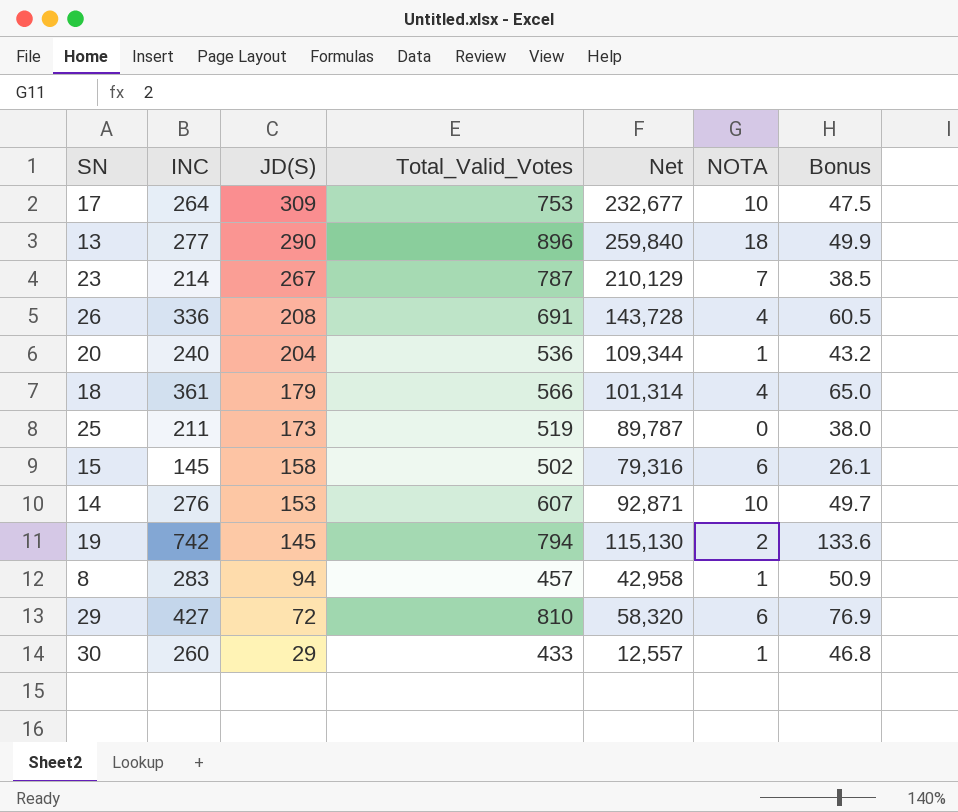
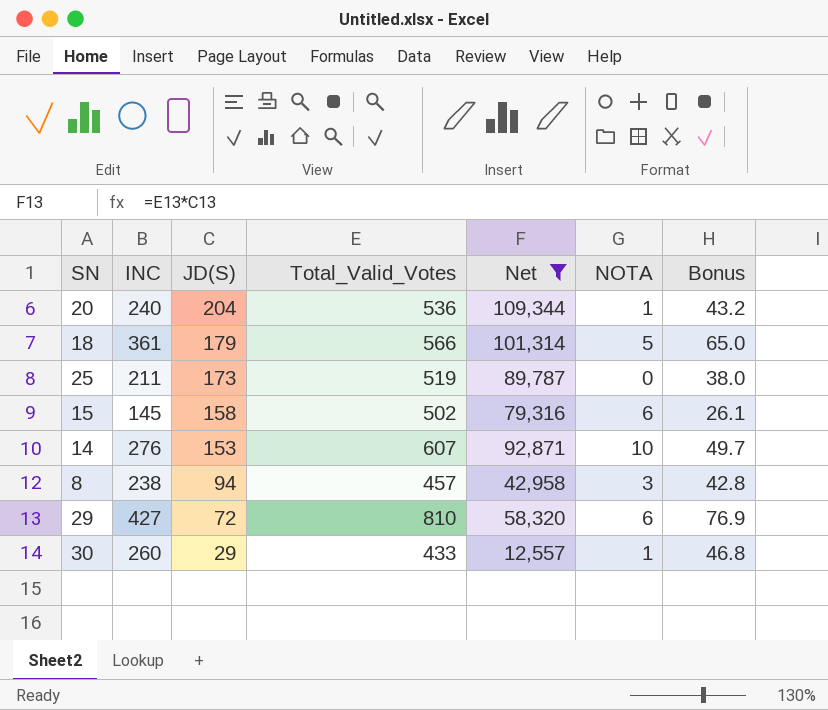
filter: none -> Net <= 109,344
18 | NOTA: 4 -> 5
8 | INC: 283 -> 238
8 | NOTA: 1 -> 3
8 | Bonus: 50.9 -> 42.8

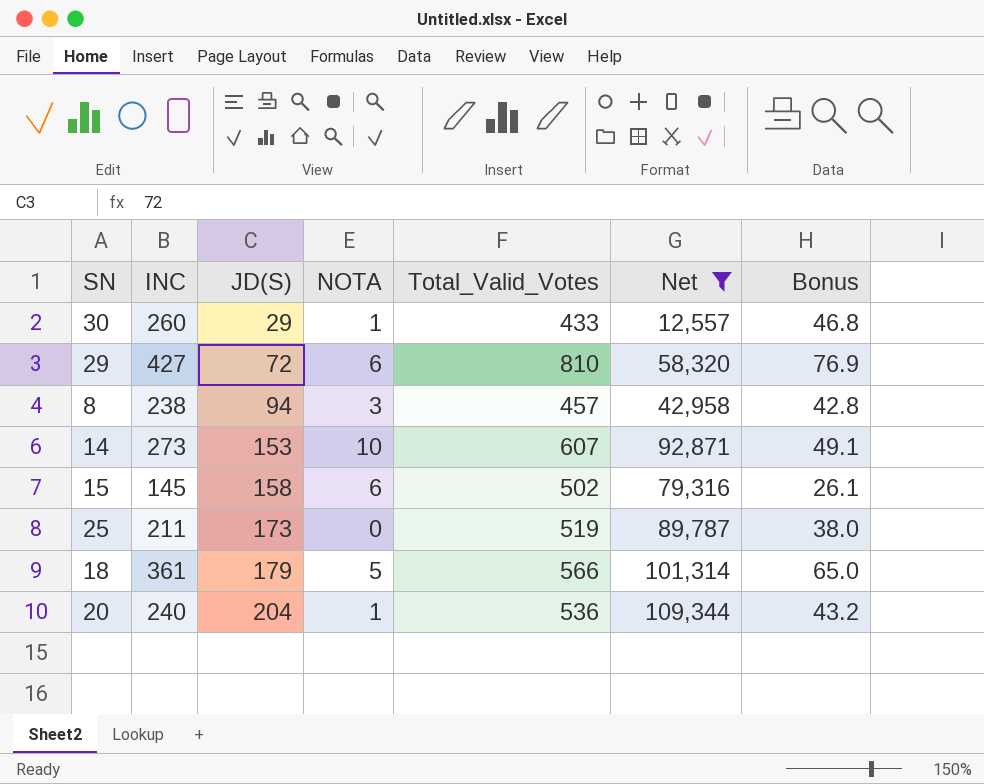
row order: JD(S) descending -> JD(S) ascending
column NOTA | position: 6 -> 4
14 | INC: 276 -> 273
14 | Bonus: 49.7 -> 49.1

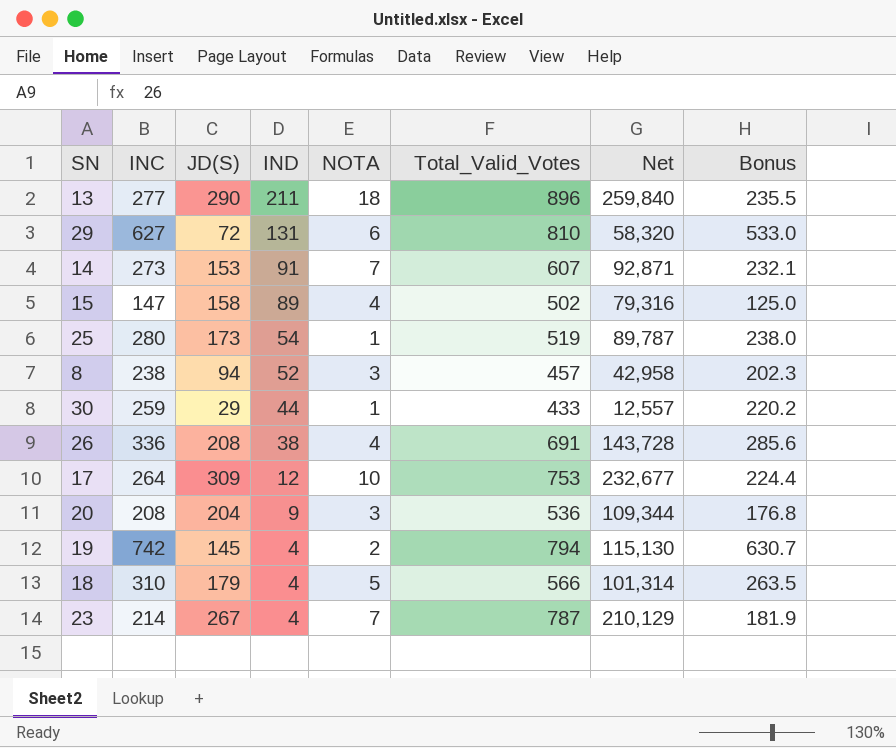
filter: Net <= 109,344 -> none
row order: JD(S) ascending -> IND descending
column IND | position: none -> 4
column Bonus | formula: [INC] * 0.18 -> [INC] * 0.85
29 | INC: 427 -> 627
14 | NOTA: 10 -> 7
15 | INC: 145 -> 147
15 | NOTA: 6 -> 4
25 | INC: 211 -> 280
25 | NOTA: 0 -> 1
30 | INC: 260 -> 259
20 | INC: 240 -> 208
20 | NOTA: 1 -> 3
18 | INC: 361 -> 310

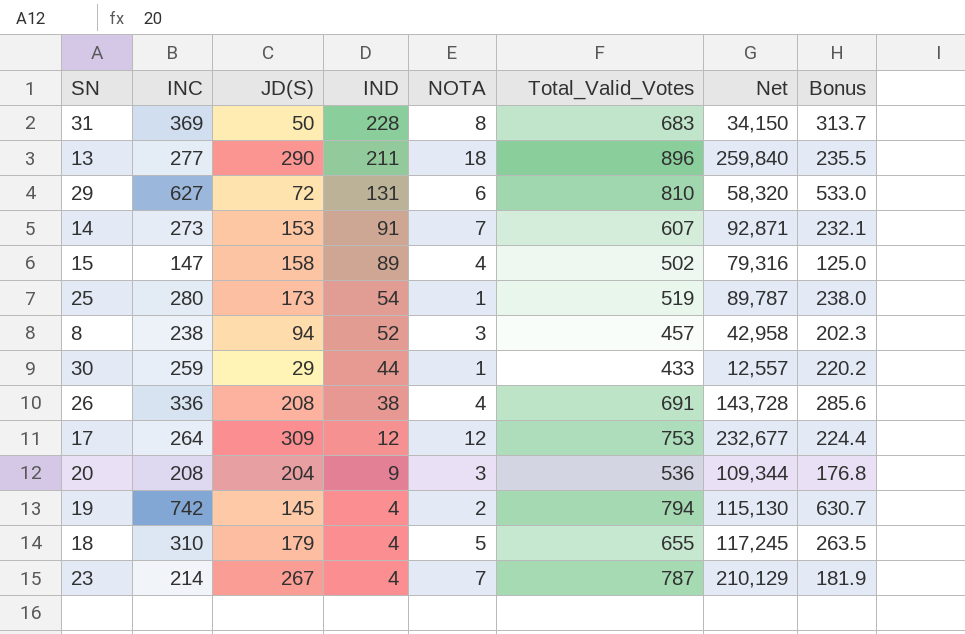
row 31: none -> 369 | 50 | 228 | 8 | 683 | 34,150 | 313.7
17 | NOTA: 10 -> 12
18 | Total_Valid_Votes: 566 -> 655
18 | Net: 101,314 -> 117,245

